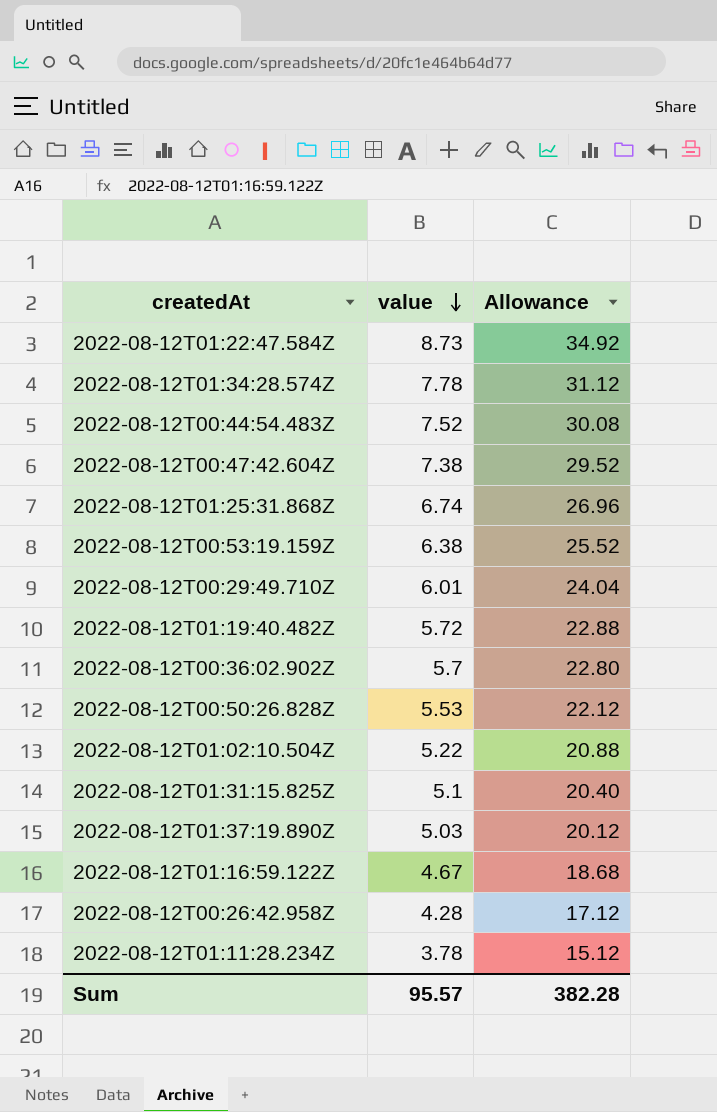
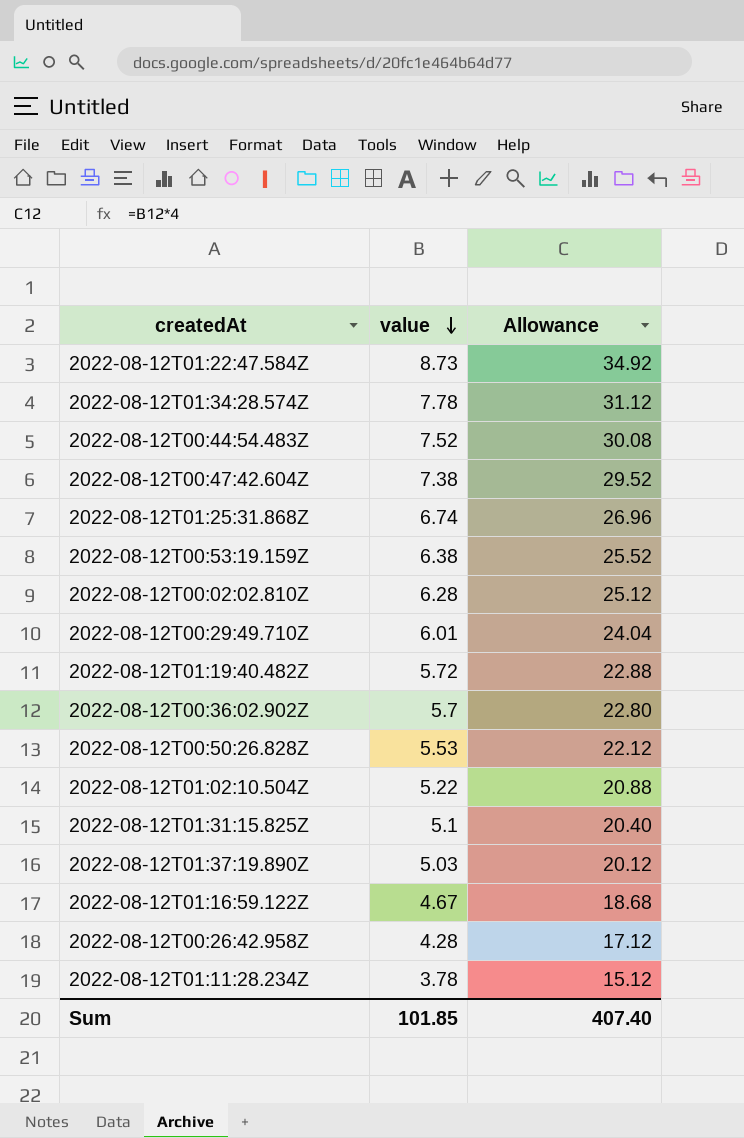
row 2022-08-12T00:02:02.810Z: none -> 6.28 | 25.12
Sum | value: 95.57 -> 101.85
Sum | Allowance: 382.28 -> 407.40

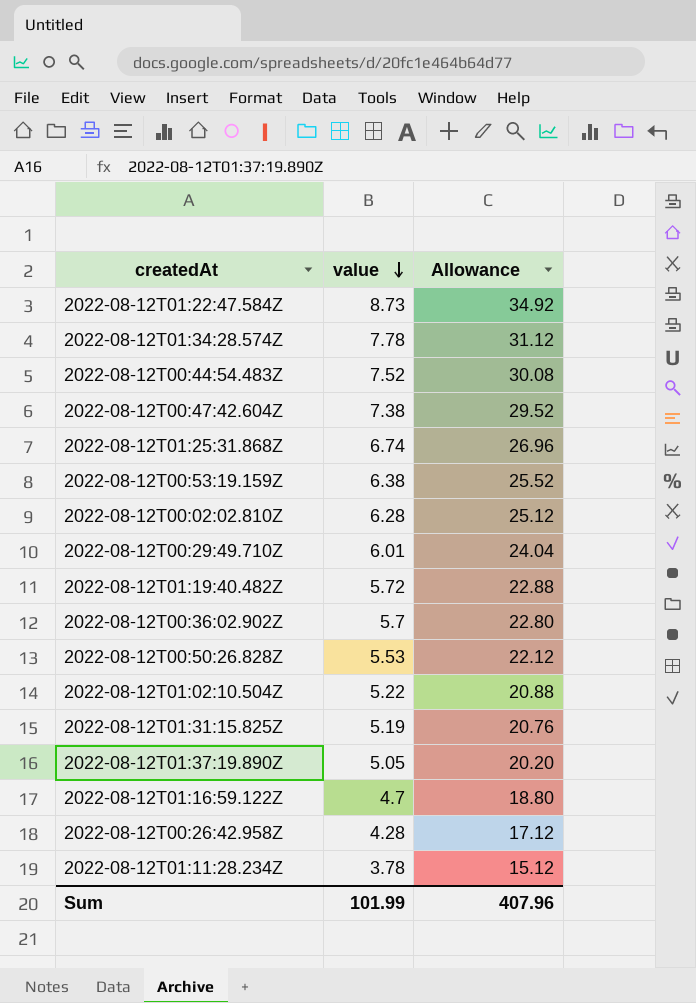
2022-08-12T01:31:15.825Z | value: 5.1 -> 5.19
2022-08-12T01:31:15.825Z | Allowance: 20.40 -> 20.76
2022-08-12T01:37:19.890Z | value: 5.03 -> 5.05
2022-08-12T01:37:19.890Z | Allowance: 20.12 -> 20.20
2022-08-12T01:16:59.122Z | value: 4.67 -> 4.7
2022-08-12T01:16:59.122Z | Allowance: 18.68 -> 18.80
Sum | value: 101.85 -> 101.99
Sum | Allowance: 407.40 -> 407.96

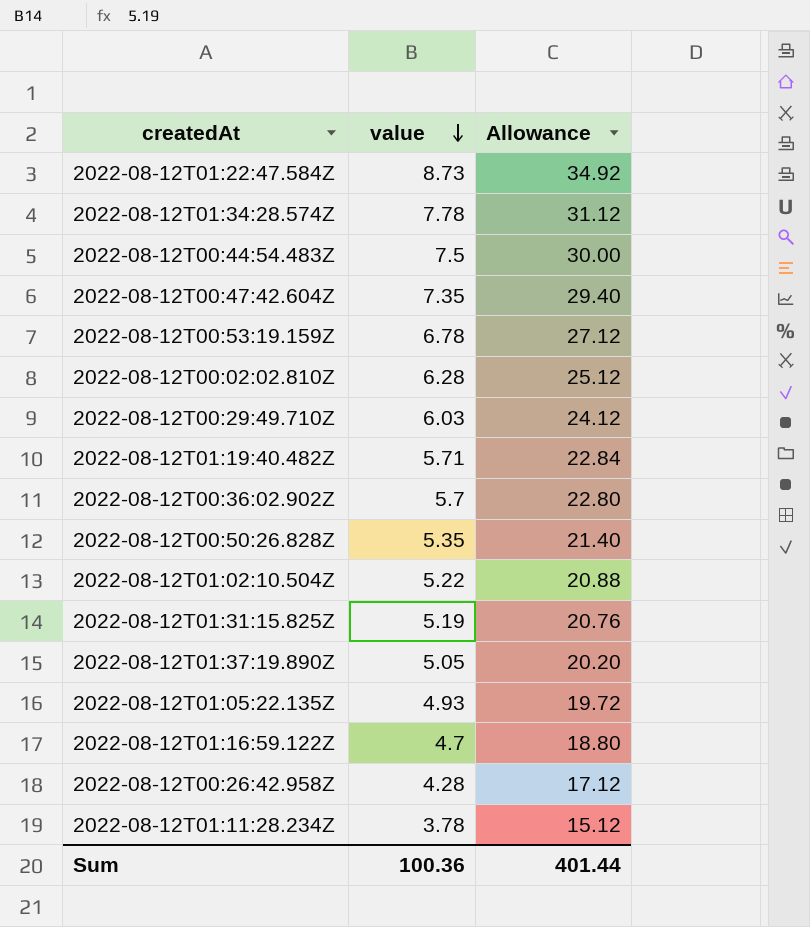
row 2022-08-12T01:25:31.868Z: 6.74 | 26.96 -> none
2022-08-12T00:44:54.483Z | value: 7.52 -> 7.5
2022-08-12T00:44:54.483Z | Allowance: 30.08 -> 30.00
2022-08-12T00:47:42.604Z | value: 7.38 -> 7.35
2022-08-12T00:47:42.604Z | Allowance: 29.52 -> 29.40
2022-08-12T00:53:19.159Z | value: 6.38 -> 6.78
2022-08-12T00:53:19.159Z | Allowance: 25.52 -> 27.12
2022-08-12T00:29:49.710Z | value: 6.01 -> 6.03
2022-08-12T00:29:49.710Z | Allowance: 24.04 -> 24.12
2022-08-12T01:19:40.482Z | value: 5.72 -> 5.71
2022-08-12T01:19:40.482Z | Allowance: 22.88 -> 22.84
2022-08-12T00:50:26.828Z | value: 5.53 -> 5.35
2022-08-12T00:50:26.828Z | Allowance: 22.12 -> 21.40
row 2022-08-12T01:05:22.135Z: none -> 4.93 | 19.72
Sum | value: 101.99 -> 100.36
Sum | Allowance: 407.96 -> 401.44

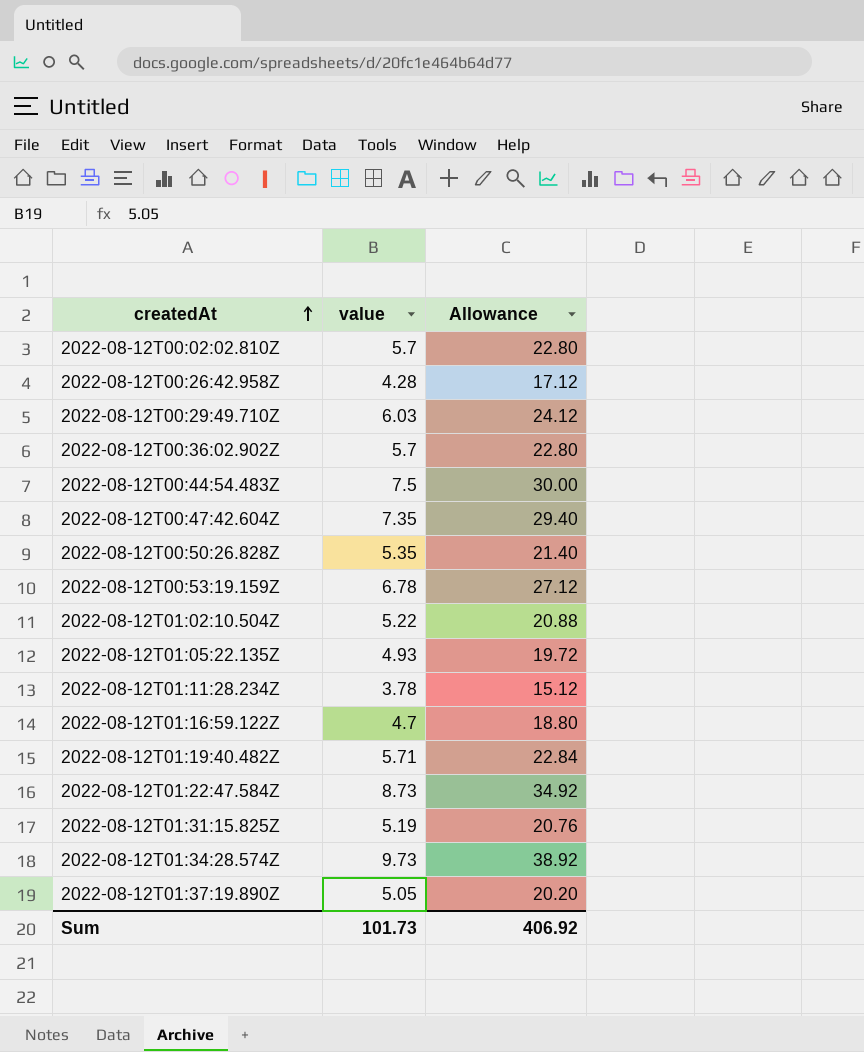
row order: value descending -> createdAt ascending
2022-08-12T00:02:02.810Z | value: 6.28 -> 5.7
2022-08-12T00:02:02.810Z | Allowance: 25.12 -> 22.80
2022-08-12T01:34:28.574Z | value: 7.78 -> 9.73
2022-08-12T01:34:28.574Z | Allowance: 31.12 -> 38.92
Sum | value: 100.36 -> 101.73
Sum | Allowance: 401.44 -> 406.92

